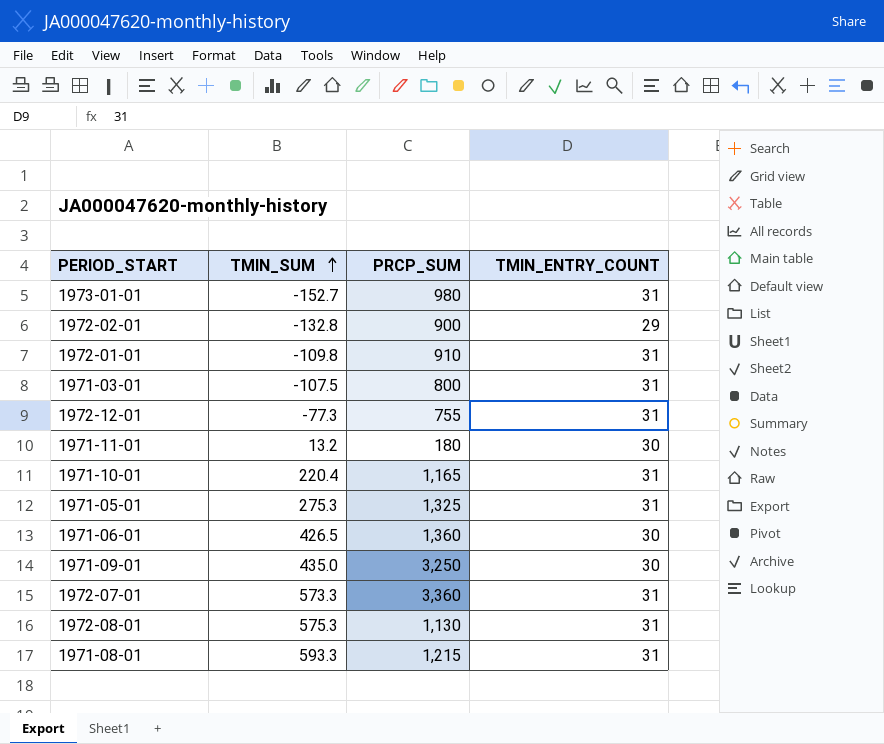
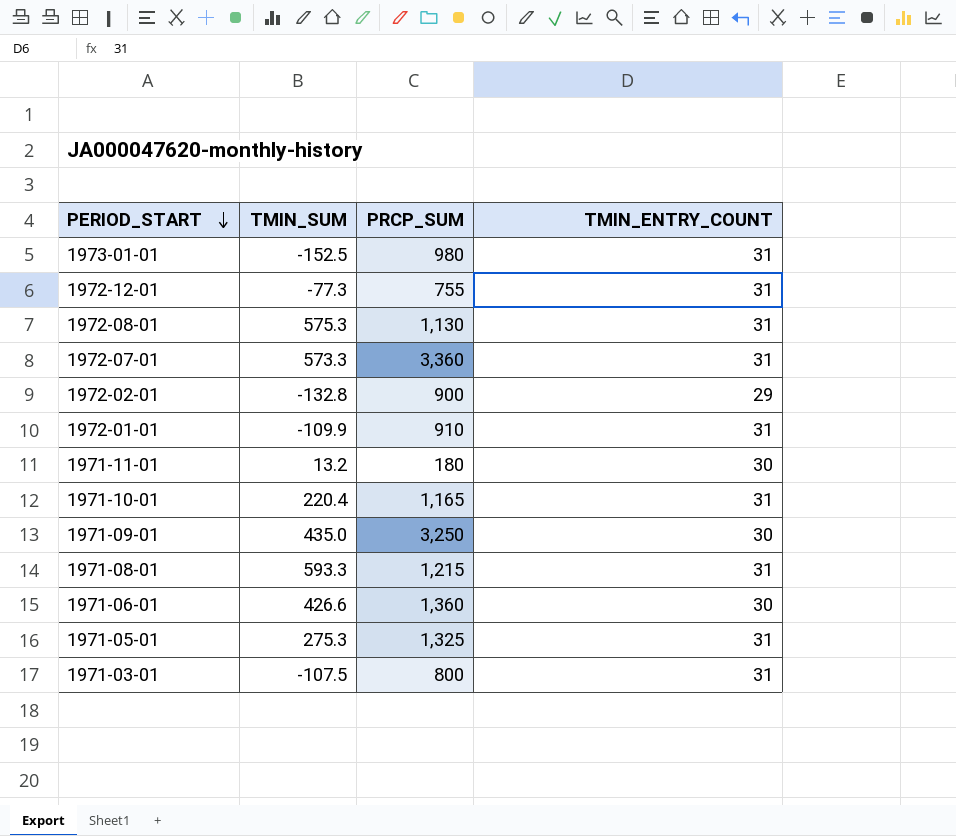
row order: TMIN_SUM ascending -> PERIOD_START descending
1973-01-01 | TMIN_SUM: -152.7 -> -152.5
1972-01-01 | TMIN_SUM: -109.8 -> -109.9
1971-06-01 | TMIN_SUM: 426.5 -> 426.6

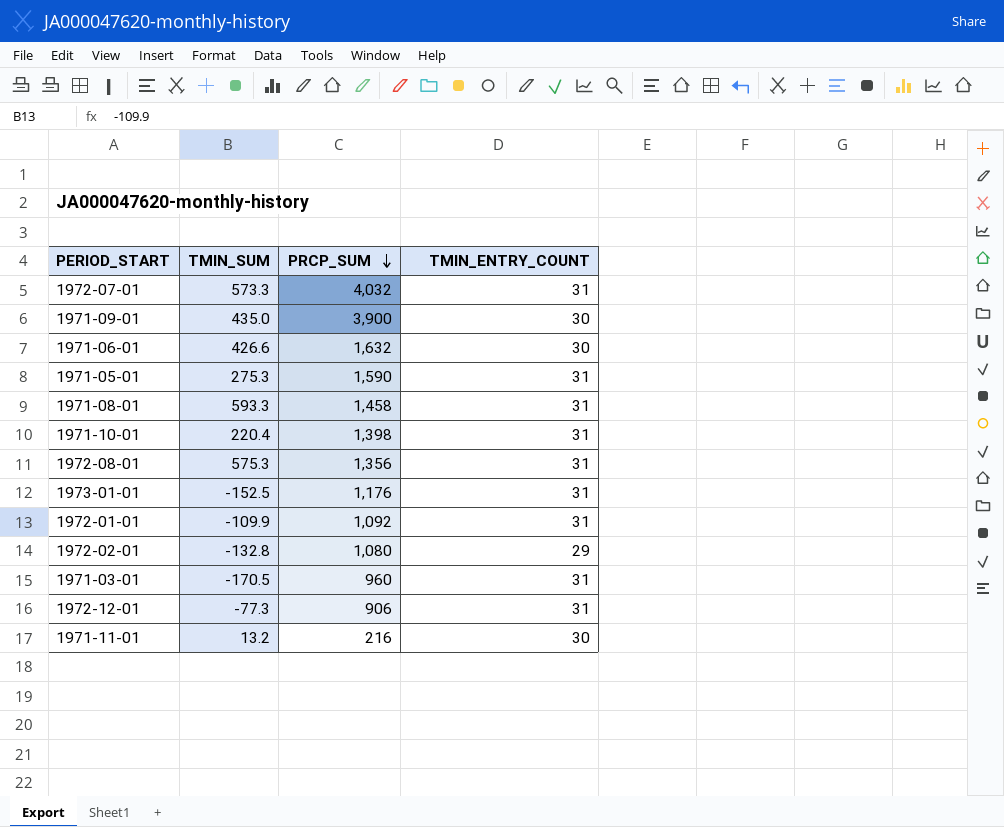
row order: PERIOD_START descending -> PRCP_SUM descending
1972-07-01 | PRCP_SUM: 3,360 -> 4,032
1971-09-01 | PRCP_SUM: 3,250 -> 3,900
1971-06-01 | PRCP_SUM: 1,360 -> 1,632
1971-05-01 | PRCP_SUM: 1,325 -> 1,590
1971-08-01 | PRCP_SUM: 1,215 -> 1,458
1971-10-01 | PRCP_SUM: 1,165 -> 1,398
1972-08-01 | PRCP_SUM: 1,130 -> 1,356
1973-01-01 | PRCP_SUM: 980 -> 1,176
1972-01-01 | PRCP_SUM: 910 -> 1,092
1972-02-01 | PRCP_SUM: 900 -> 1,080
1971-03-01 | TMIN_SUM: -107.5 -> -170.5
1971-03-01 | PRCP_SUM: 800 -> 960
1972-12-01 | PRCP_SUM: 755 -> 906
1971-11-01 | PRCP_SUM: 180 -> 216

